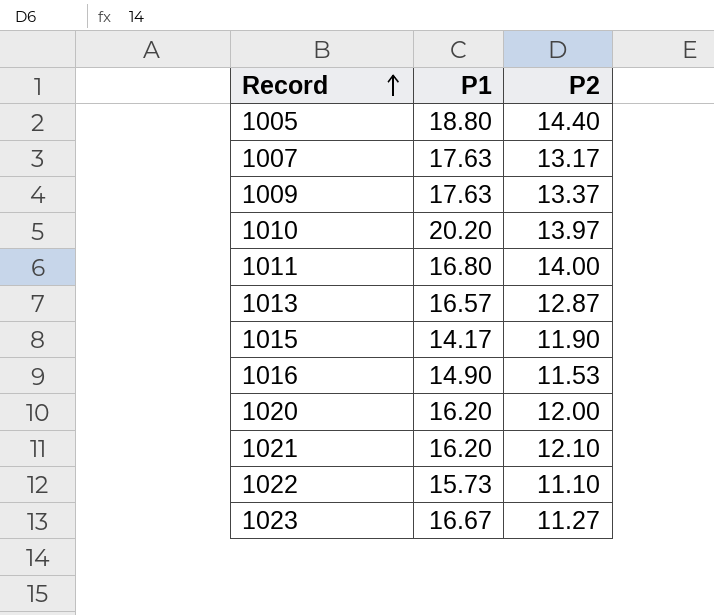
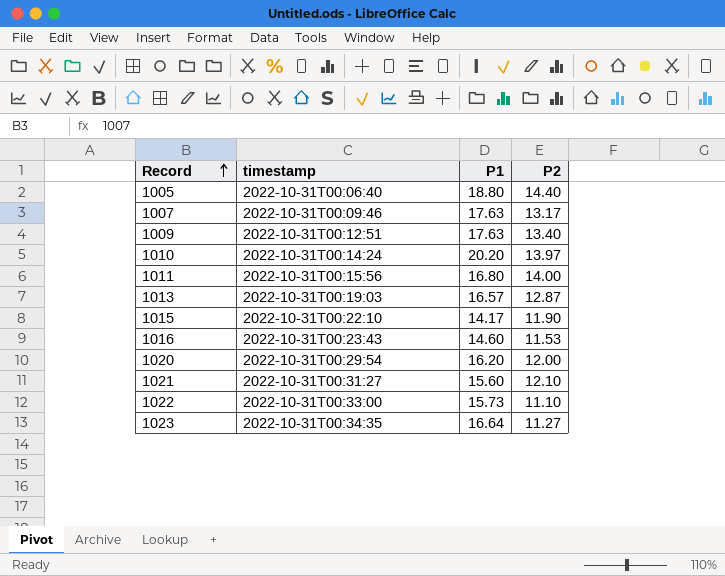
column timestamp | position: none -> 2
1009 | P2: 13.37 -> 13.40
1016 | P1: 14.90 -> 14.60
1021 | P1: 16.20 -> 15.60
1023 | P1: 16.67 -> 16.64

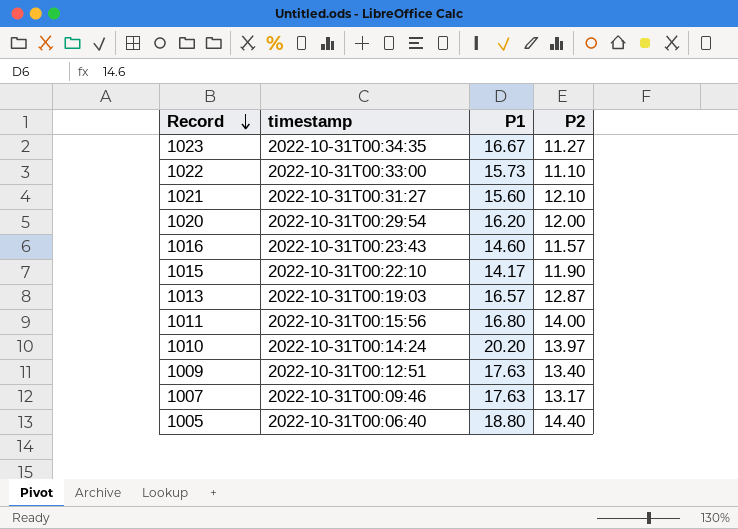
row order: Record ascending -> Record descending
1023 | P1: 16.64 -> 16.67
1016 | P2: 11.53 -> 11.57

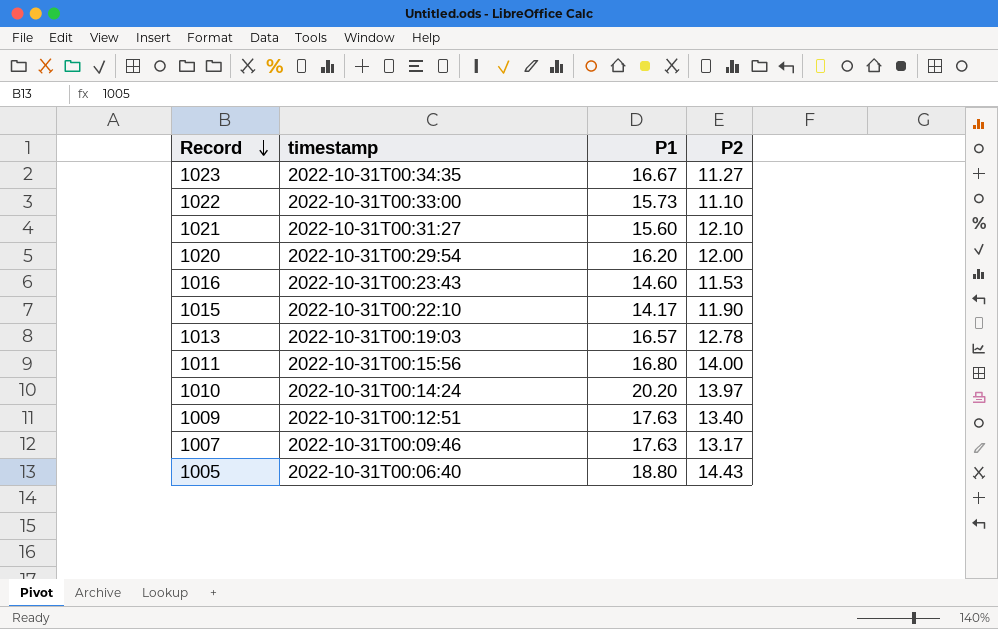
1016 | P2: 11.57 -> 11.53
1013 | P2: 12.87 -> 12.78
1005 | P2: 14.40 -> 14.43

